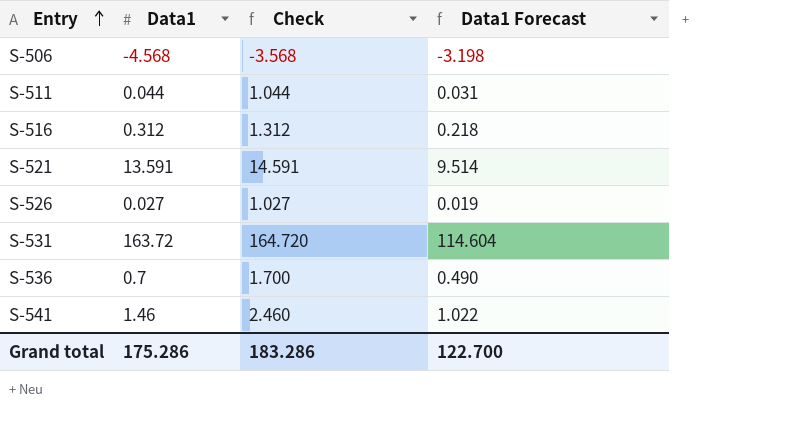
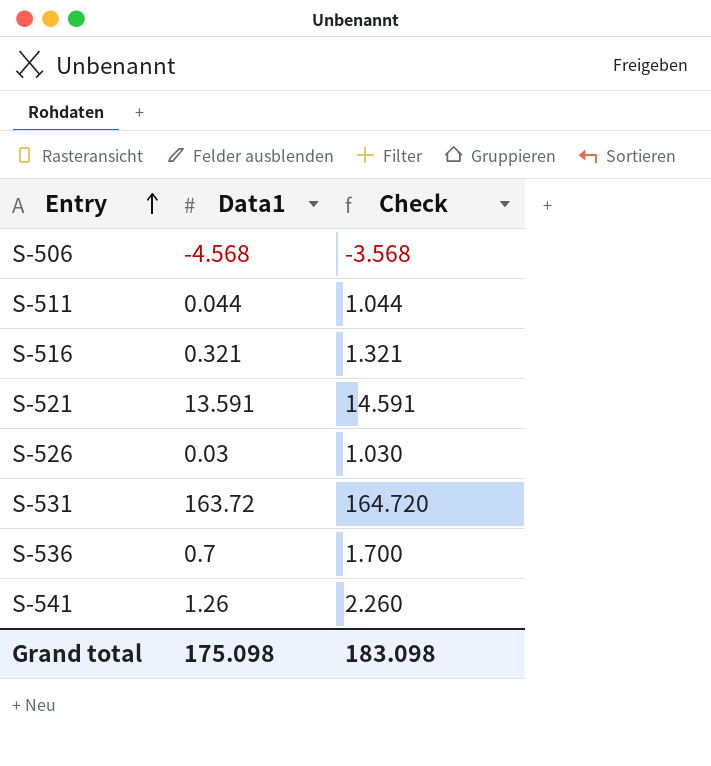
column Data1 Forecast | formula: [Data1] * 0.7 -> none
S-516 | Data1: 0.312 -> 0.321
S-516 | Check: 1.312 -> 1.321
S-526 | Data1: 0.027 -> 0.03
S-526 | Check: 1.027 -> 1.030
S-541 | Data1: 1.46 -> 1.26
S-541 | Check: 2.460 -> 2.260
Grand total | Data1: 175.286 -> 175.098
Grand total | Check: 183.286 -> 183.098

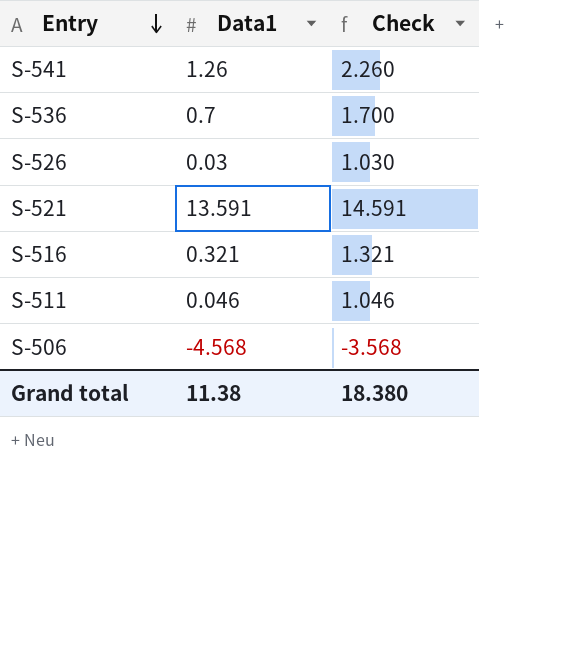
row order: Entry ascending -> Entry descending
row S-531: 163.72 | 164.720 -> none
S-511 | Data1: 0.044 -> 0.046
S-511 | Check: 1.044 -> 1.046
Grand total | Data1: 175.098 -> 11.38
Grand total | Check: 183.098 -> 18.380

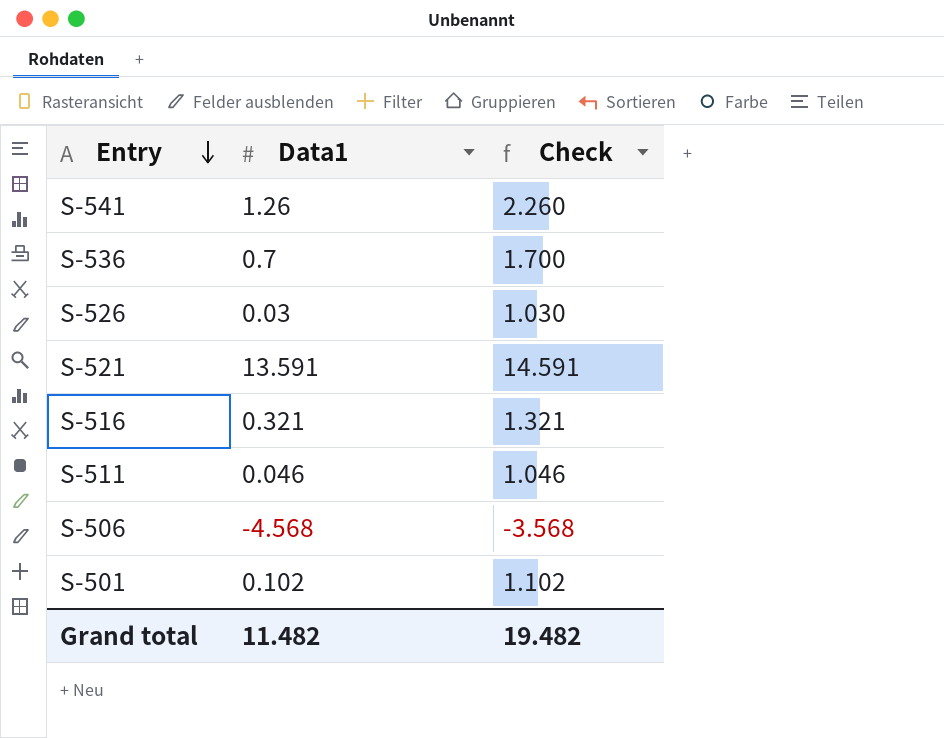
row S-501: none -> 0.102 | 1.102
Grand total | Data1: 11.38 -> 11.482
Grand total | Check: 18.380 -> 19.482

